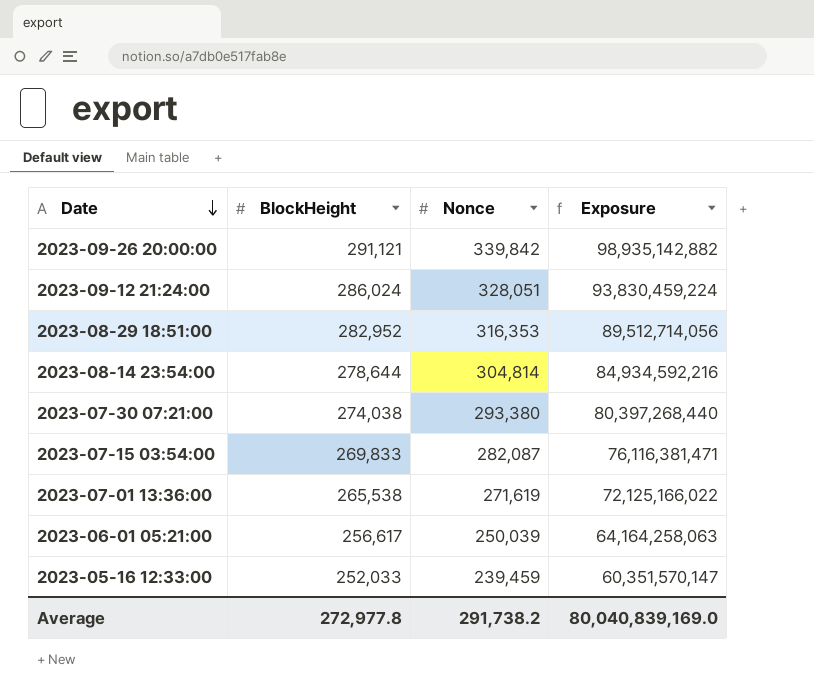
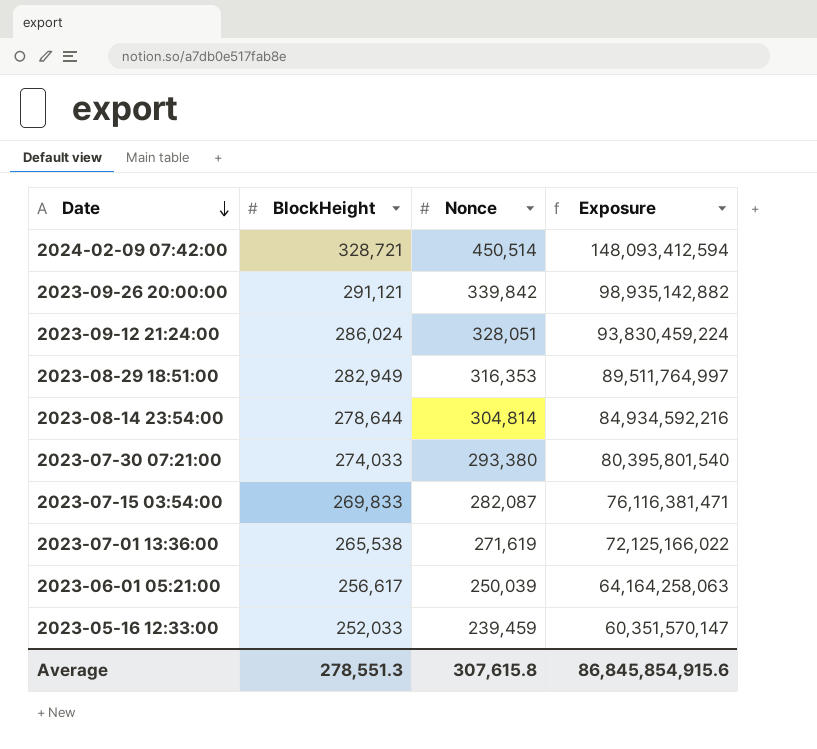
row 2024-02-09 07:42:00: none -> 328,721 | 450,514 | 148,093,412,594
2023-08-29 18:51:00 | BlockHeight: 282,952 -> 282,949
2023-08-29 18:51:00 | Exposure: 89,512,714,056 -> 89,511,764,997
2023-07-30 07:21:00 | BlockHeight: 274,038 -> 274,033
2023-07-30 07:21:00 | Exposure: 80,397,268,440 -> 80,395,801,540
Average | BlockHeight: 272,977.8 -> 278,551.3
Average | Nonce: 291,738.2 -> 307,615.8
Average | Exposure: 80,040,839,169.0 -> 86,845,854,915.6

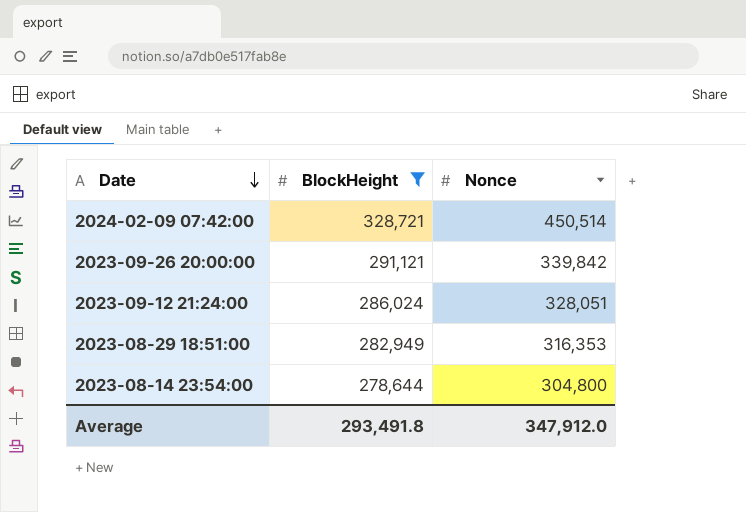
filter: none -> BlockHeight >= 278,644
column Exposure | formula: [BlockHeight] * [Nonce] -> none
2023-08-14 23:54:00 | Nonce: 304,814 -> 304,800
Average | BlockHeight: 278,551.3 -> 293,491.8
Average | Nonce: 307,615.8 -> 347,912.0

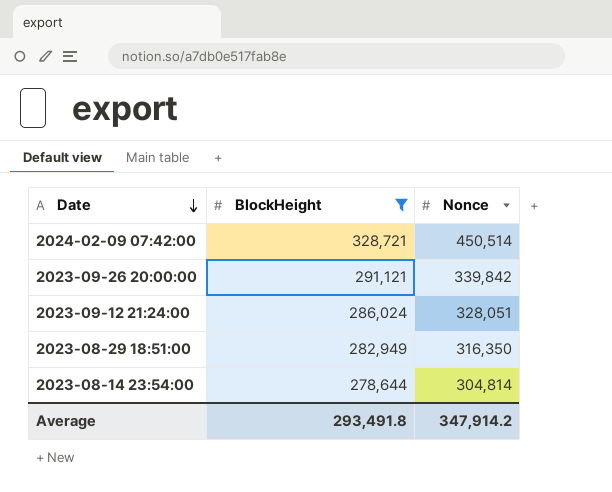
2023-08-29 18:51:00 | Nonce: 316,353 -> 316,350
2023-08-14 23:54:00 | Nonce: 304,800 -> 304,814
Average | Nonce: 347,912.0 -> 347,914.2

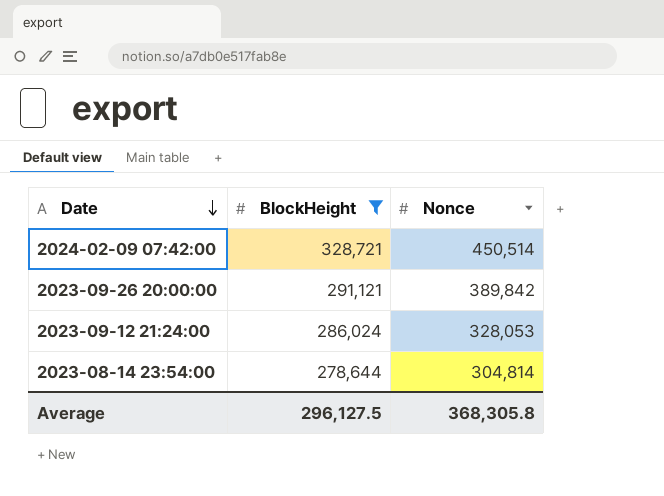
row 2023-08-29 18:51:00: 282,949 | 316,350 -> none
2023-09-26 20:00:00 | Nonce: 339,842 -> 389,842
2023-09-12 21:24:00 | Nonce: 328,051 -> 328,053
Average | BlockHeight: 293,491.8 -> 296,127.5
Average | Nonce: 347,914.2 -> 368,305.8

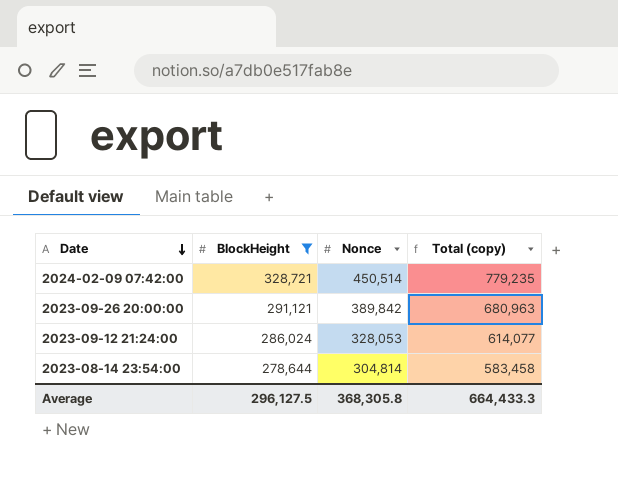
column Total (copy) | formula: none -> [BlockHeight] + [Nonce]

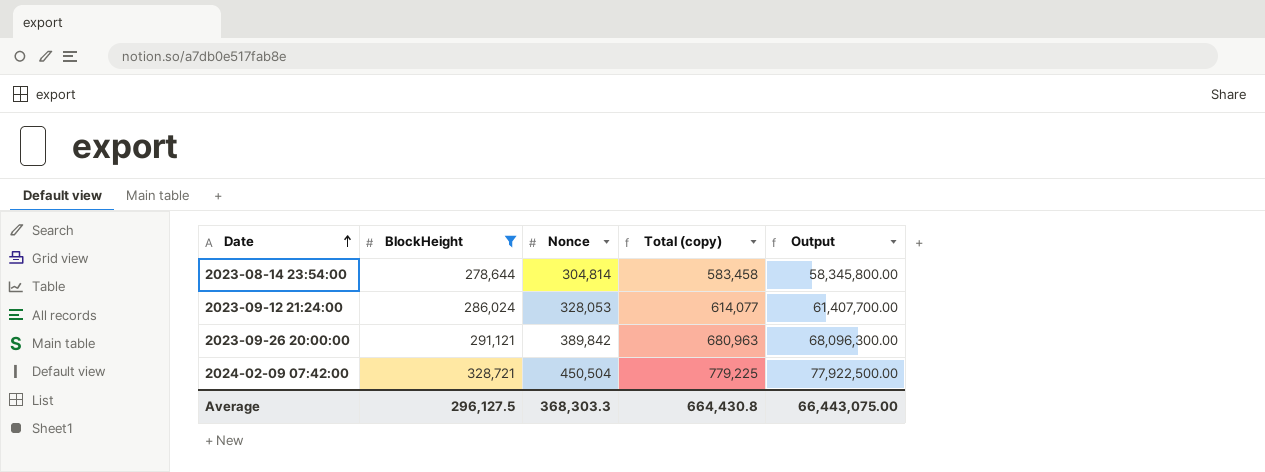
row order: Date descending -> Date ascending
column Output | formula: none -> [Total (copy)] * 100
2024-02-09 07:42:00 | Nonce: 450,514 -> 450,504
2024-02-09 07:42:00 | Total (copy): 779,235 -> 779,225
Average | Nonce: 368,305.8 -> 368,303.3
Average | Total (copy): 664,433.3 -> 664,430.8

